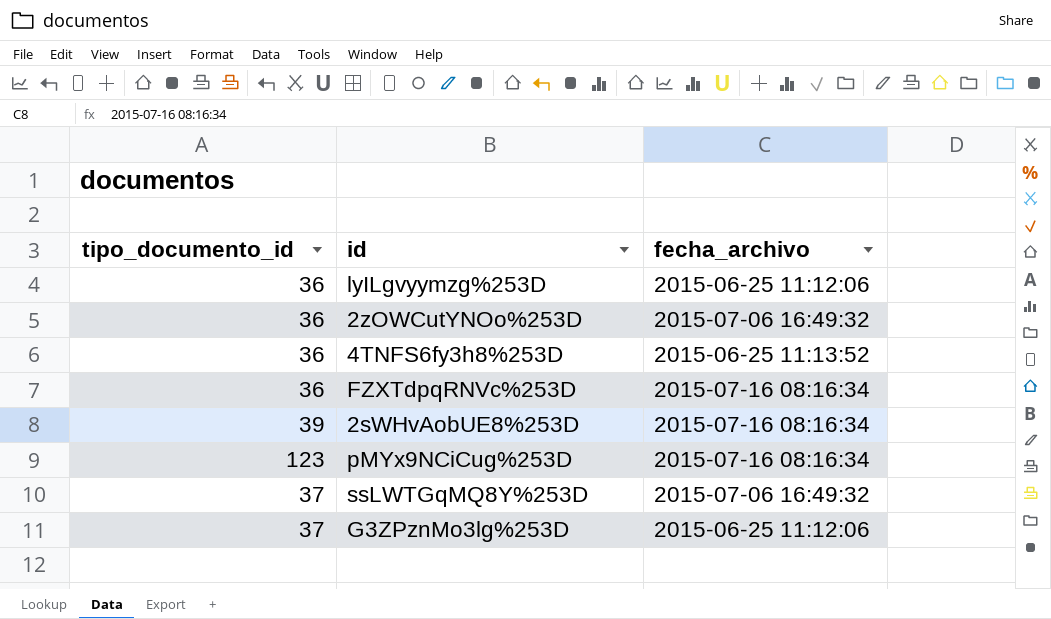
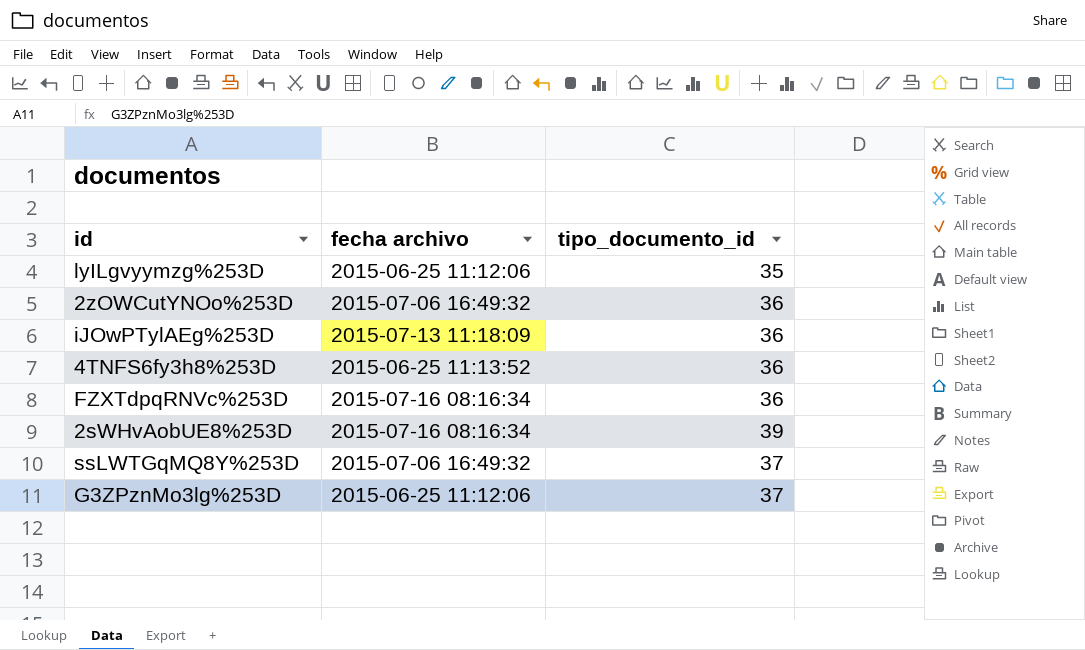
column name: fecha_archivo -> fecha archivo
column tipo_documento_id | position: 1 -> 3
row pMYx9NCiCug%253D: 123 | 2015-07-16 08:16:34 -> none
lyILgvyymzg%253D | tipo_documento_id: 36 -> 35
row iJOwPTylAEg%253D: none -> 2015-07-13 11:18:09 | 36

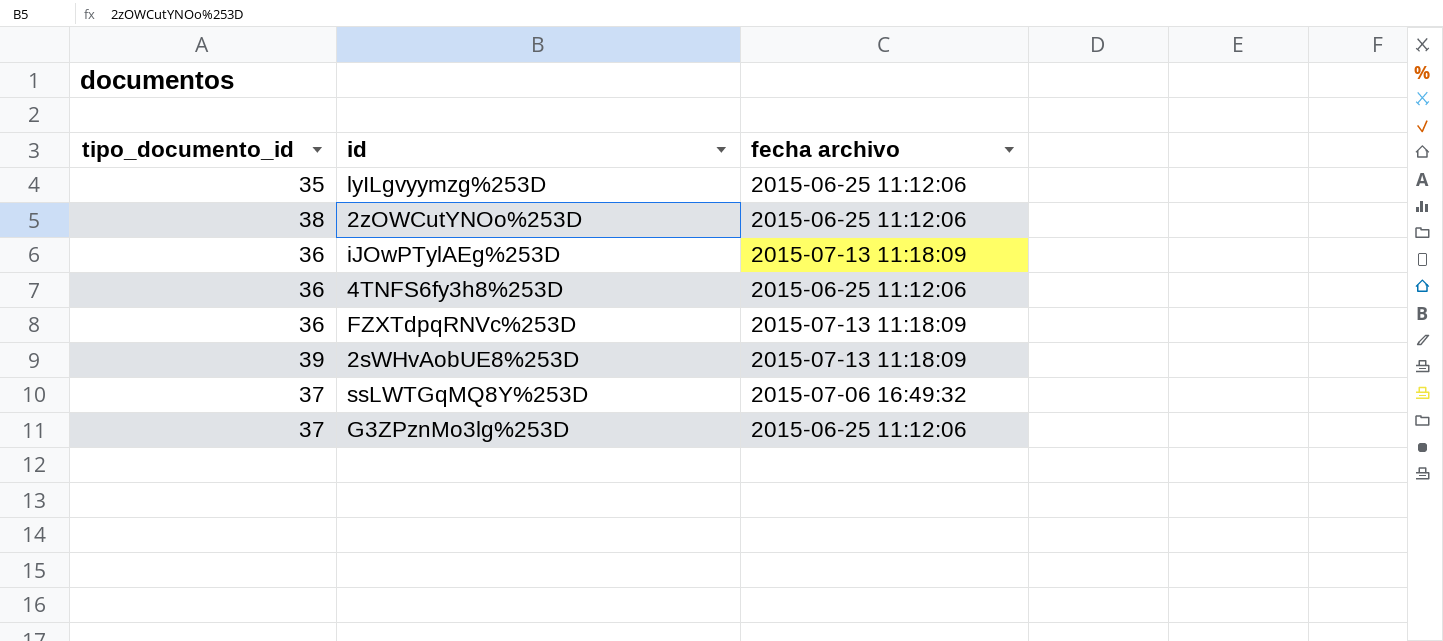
column tipo_documento_id | position: 3 -> 1
2zOWCutYNOo%253D | tipo_documento_id: 36 -> 38
2zOWCutYNOo%253D | fecha archivo: 2015-07-06 16:49:32 -> 2015-06-25 11:12:06
4TNFS6fy3h8%253D | fecha archivo: 2015-06-25 11:13:52 -> 2015-06-25 11:12:06
FZXTdpqRNVc%253D | fecha archivo: 2015-07-16 08:16:34 -> 2015-07-13 11:18:09
2sWHvAobUE8%253D | fecha archivo: 2015-07-16 08:16:34 -> 2015-07-13 11:18:09

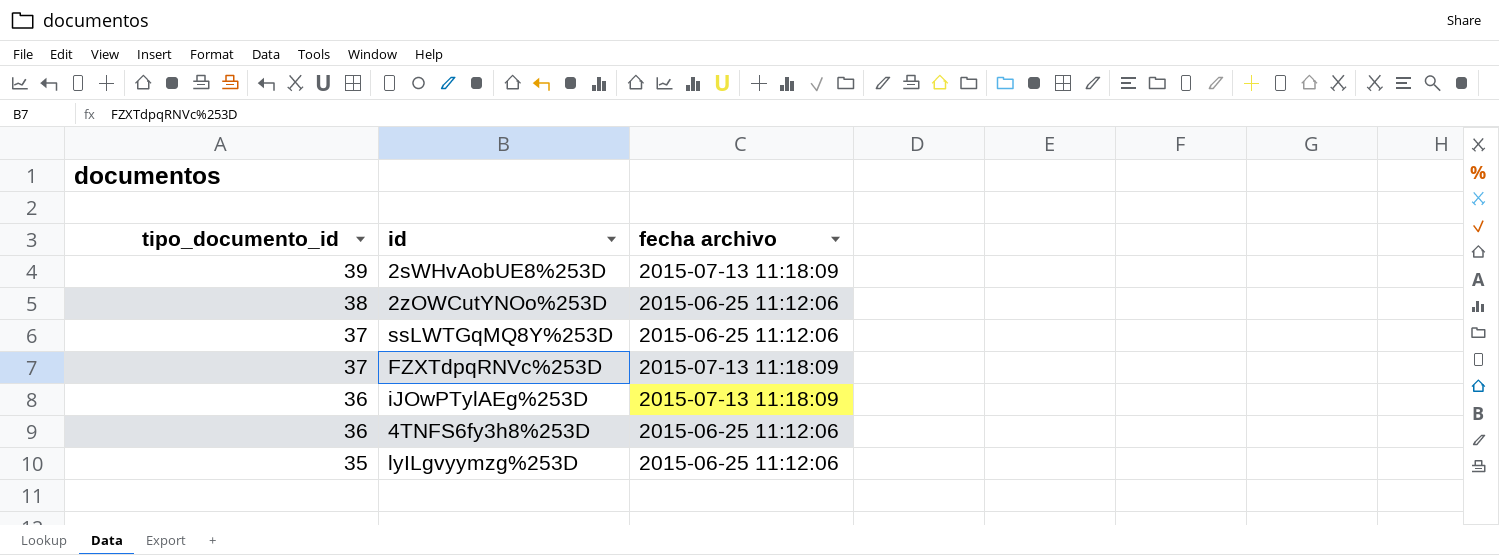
row order: none -> tipo_documento_id descending
row G3ZPznMo3lg%253D: 37 | 2015-06-25 11:12:06 -> none
ssLWTGqMQ8Y%253D | fecha archivo: 2015-07-06 16:49:32 -> 2015-06-25 11:12:06
FZXTdpqRNVc%253D | tipo_documento_id: 36 -> 37

